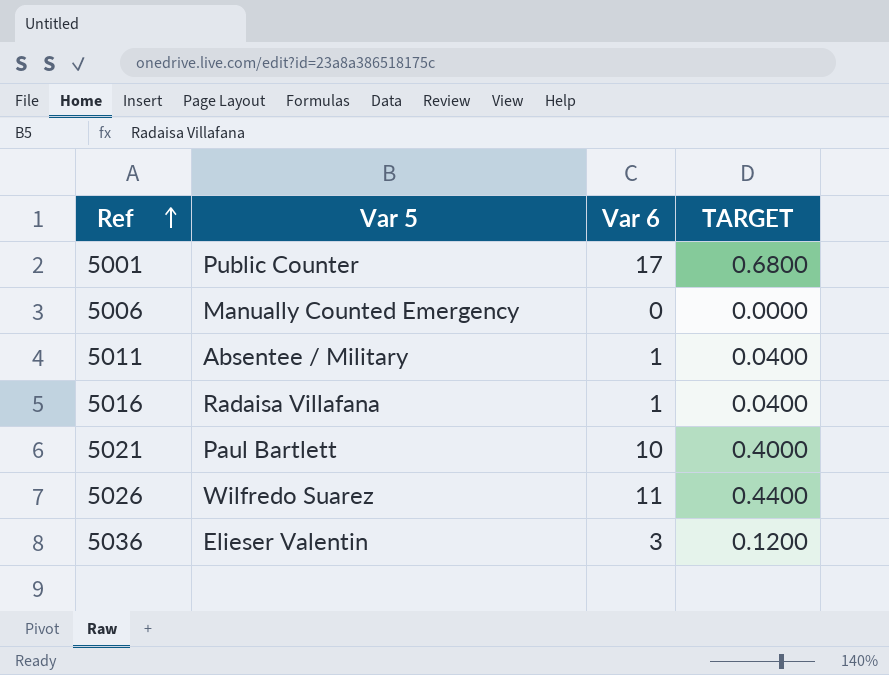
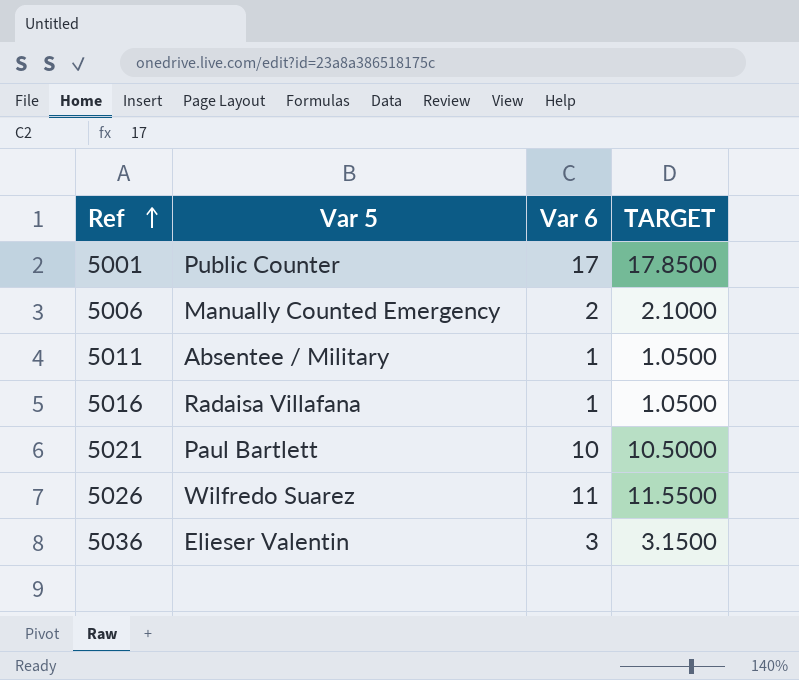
column TARGET | formula: [Var 6] * 0.04 -> [Var 6] * 1.05
5006 | Var 6: 0 -> 2

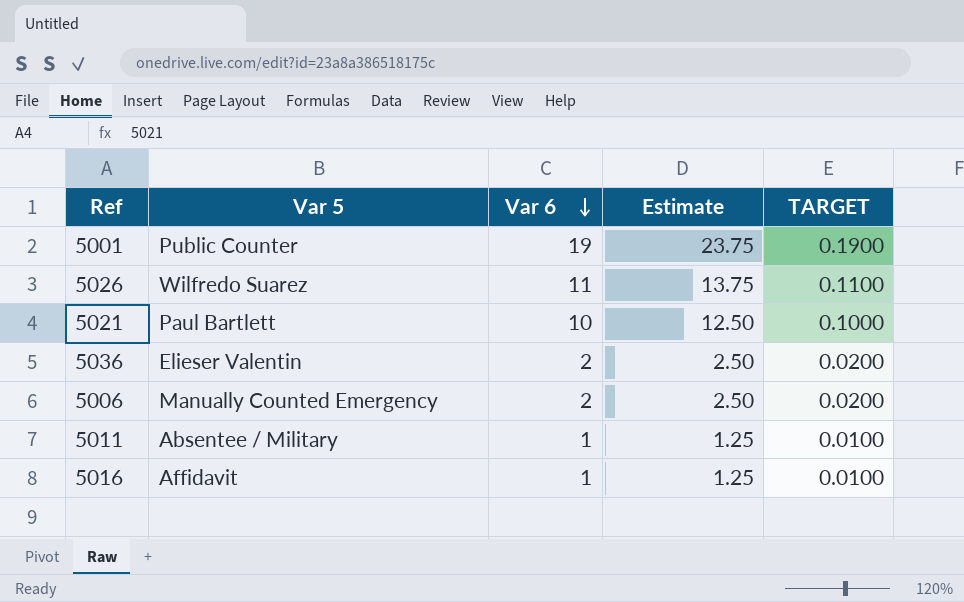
row order: Ref ascending -> Var 6 descending
column Estimate | formula: none -> [Var 6] * 1.25
column TARGET | formula: [Var 6] * 1.05 -> [Var 6] * 0.01
5001 | Var 6: 17 -> 19
5036 | Var 6: 3 -> 2
5016 | Var 5: Radaisa Villafana -> Affidavit

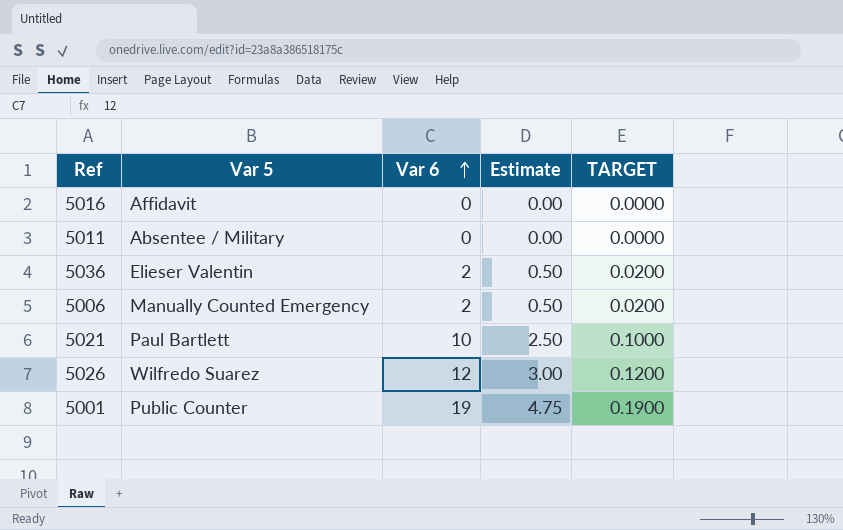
row order: Var 6 descending -> Var 6 ascending
column Estimate | formula: [Var 6] * 1.25 -> [Var 6] * 0.25
5016 | Var 6: 1 -> 0
5016 | TARGET: 0.0100 -> 0.0000
5011 | Var 6: 1 -> 0
5011 | TARGET: 0.0100 -> 0.0000
5026 | Var 6: 11 -> 12
5026 | TARGET: 0.1100 -> 0.1200

